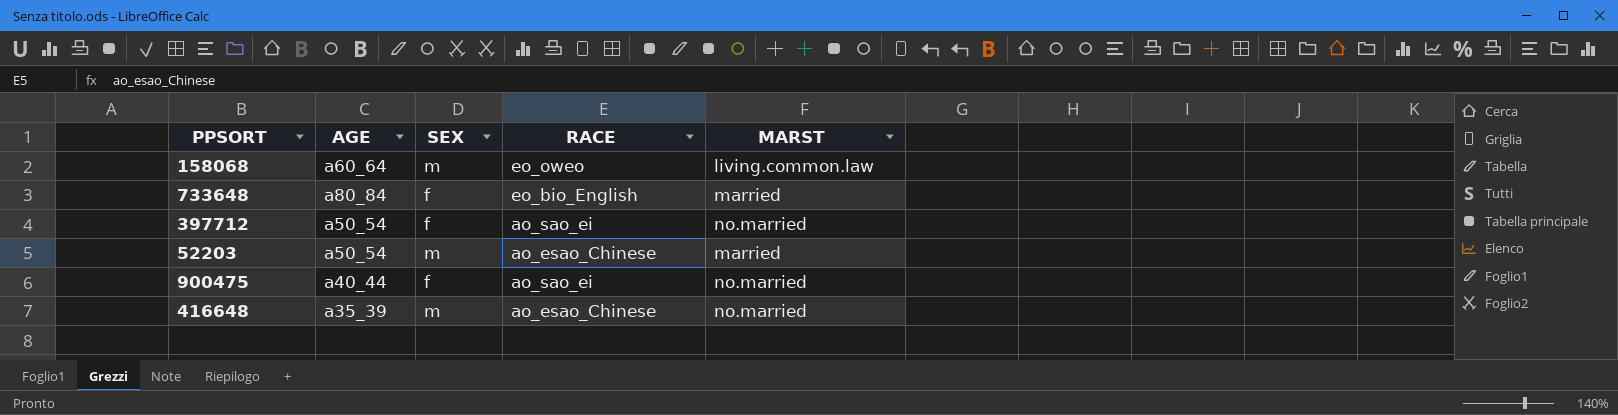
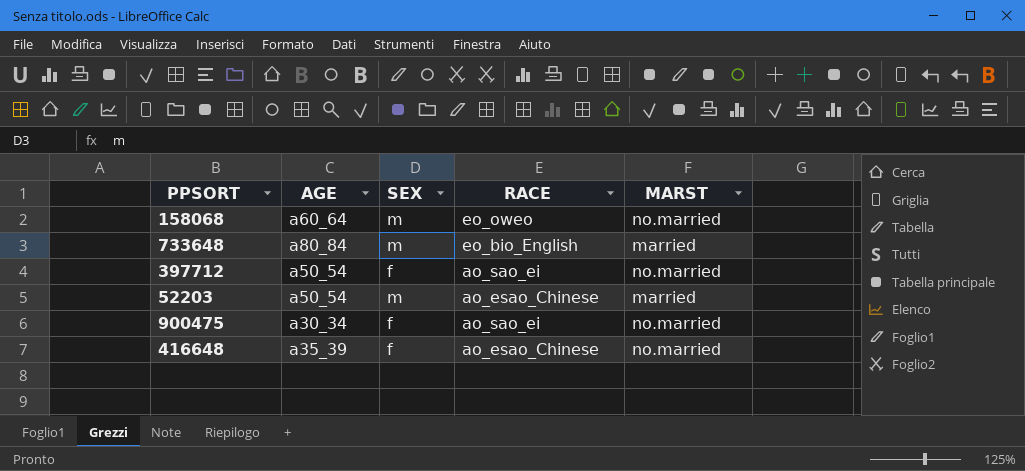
158068 | MARST: living.common.law -> no.married
733648 | SEX: f -> m
900475 | AGE: a40_44 -> a30_34
416648 | SEX: m -> f

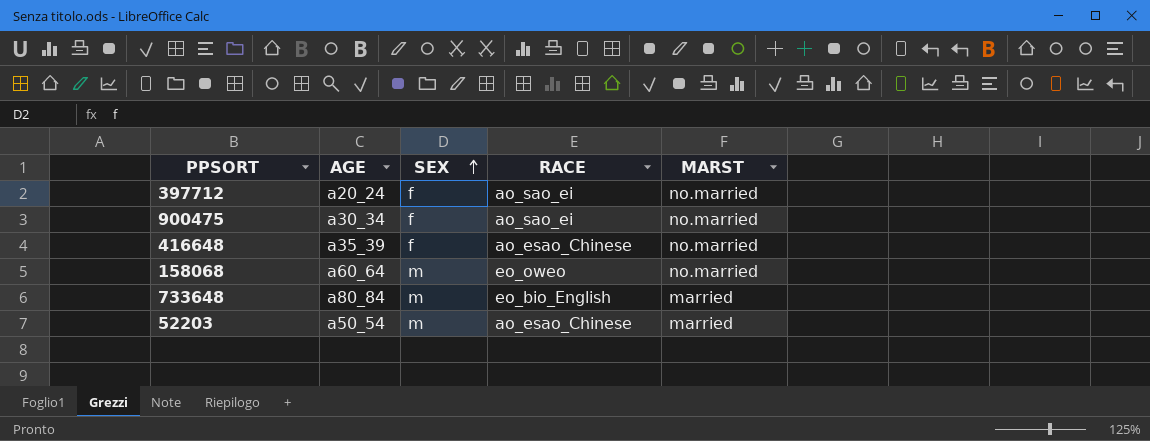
row order: none -> SEX ascending
397712 | AGE: a50_54 -> a20_24

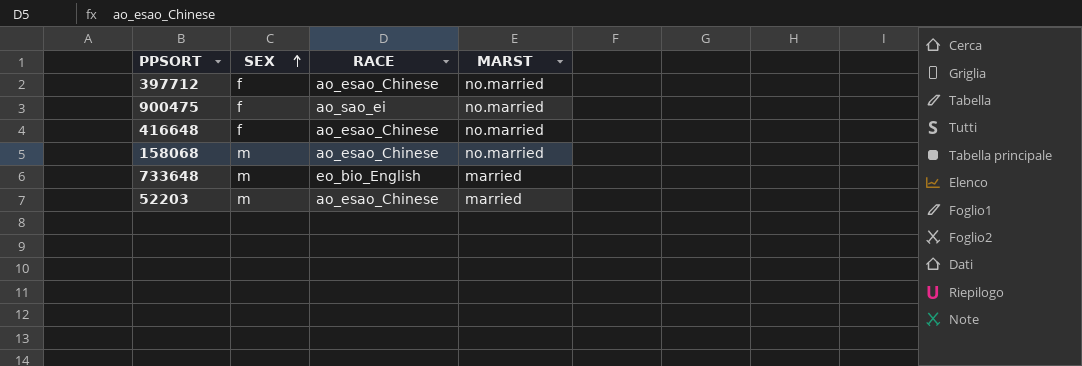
column AGE | position: 2 -> none
397712 | RACE: ao_sao_ei -> ao_esao_Chinese
158068 | RACE: eo_oweo -> ao_esao_Chinese

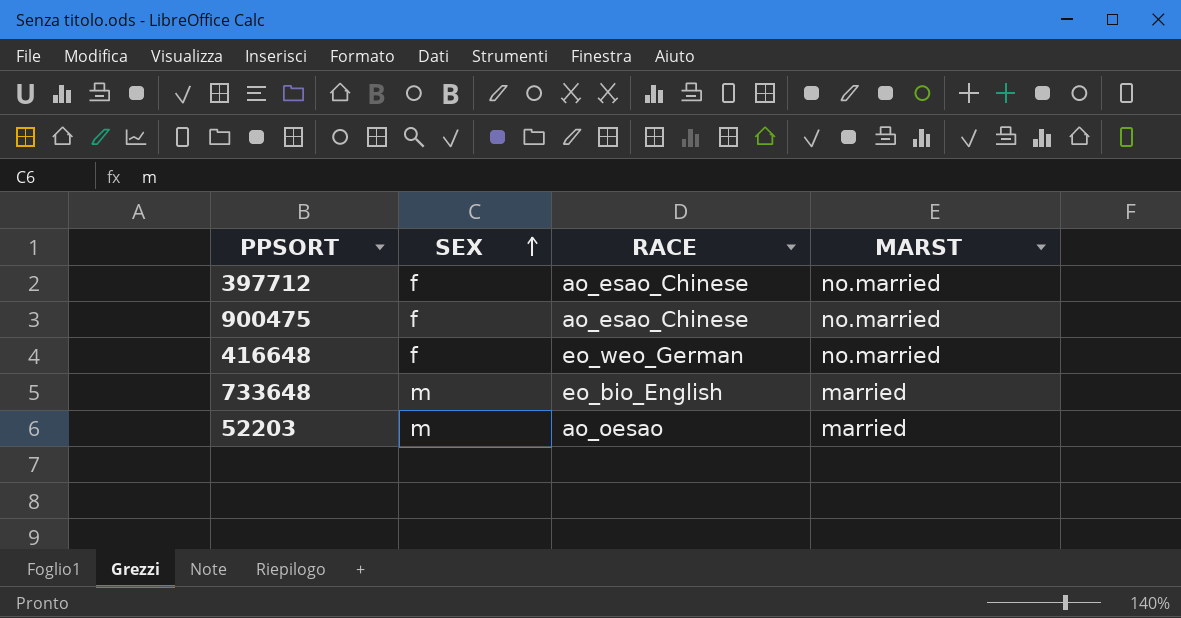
row 158068: m | ao_esao_Chinese | no.married -> none
900475 | RACE: ao_sao_ei -> ao_esao_Chinese
416648 | RACE: ao_esao_Chinese -> eo_weo_German
52203 | RACE: ao_esao_Chinese -> ao_oesao

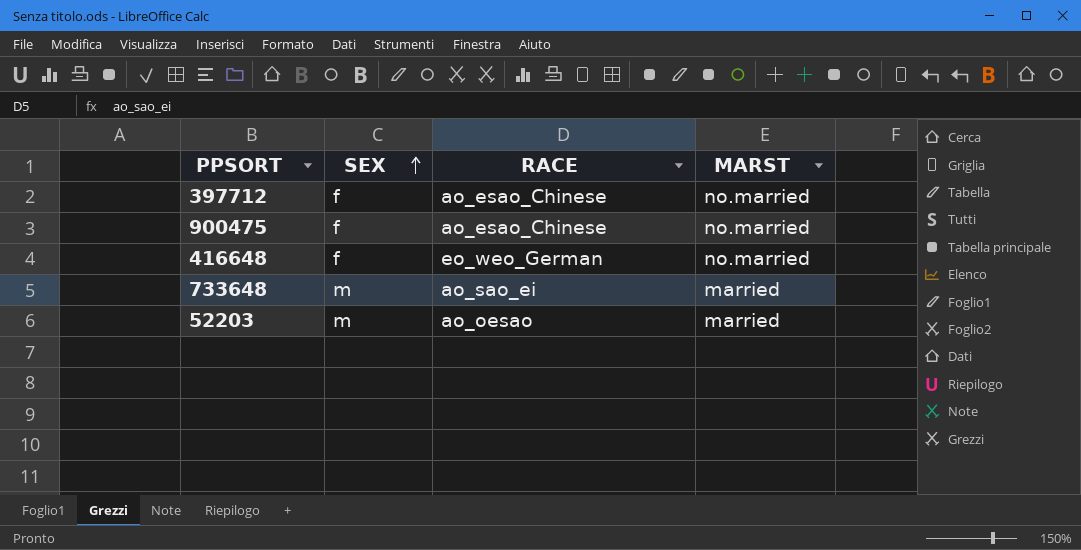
733648 | RACE: eo_bio_English -> ao_sao_ei

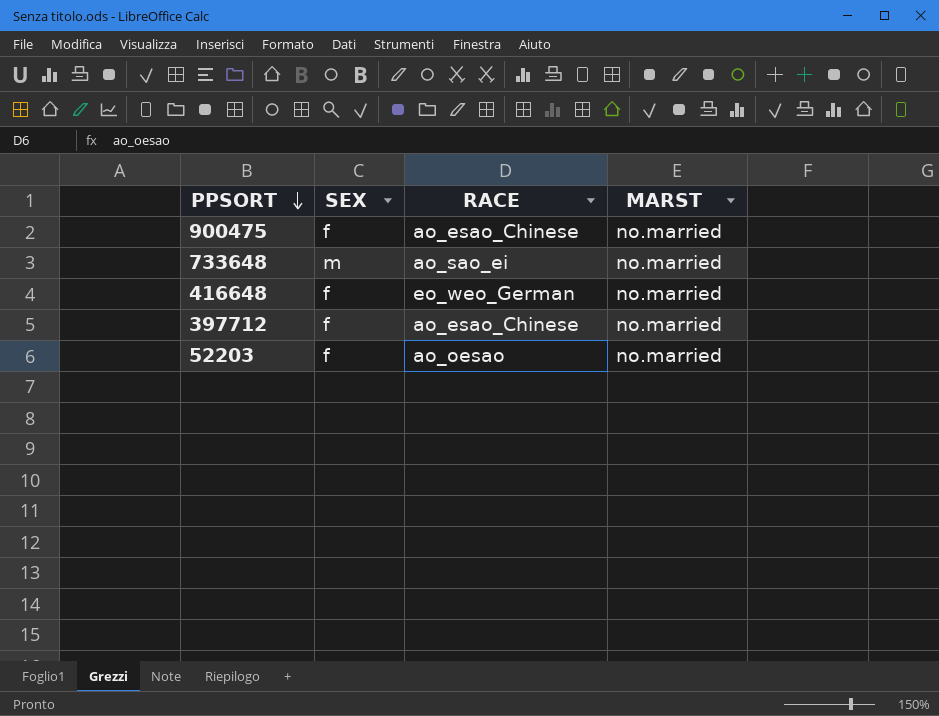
row order: SEX ascending -> PPSORT descending
733648 | MARST: married -> no.married
52203 | SEX: m -> f
52203 | MARST: married -> no.married

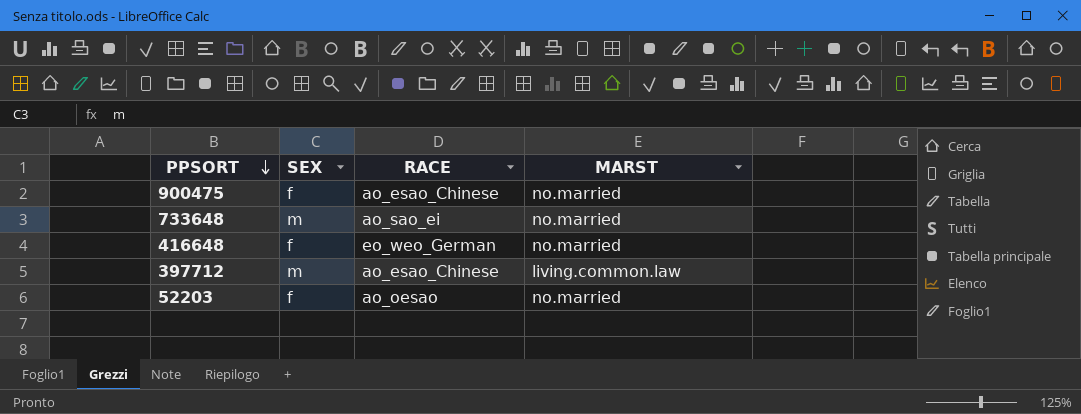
397712 | SEX: f -> m
397712 | MARST: no.married -> living.common.law

